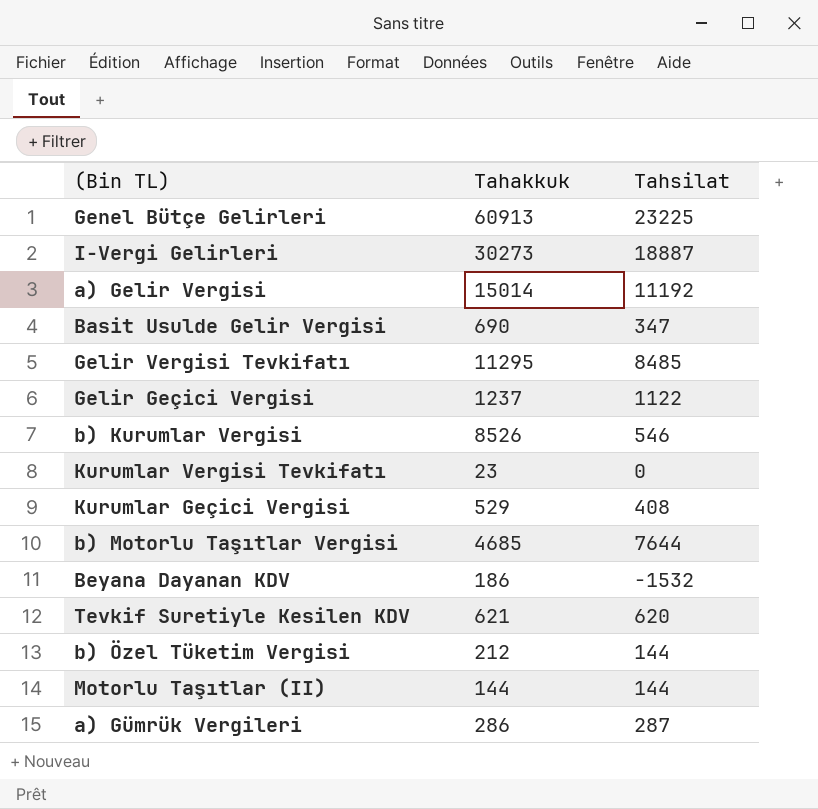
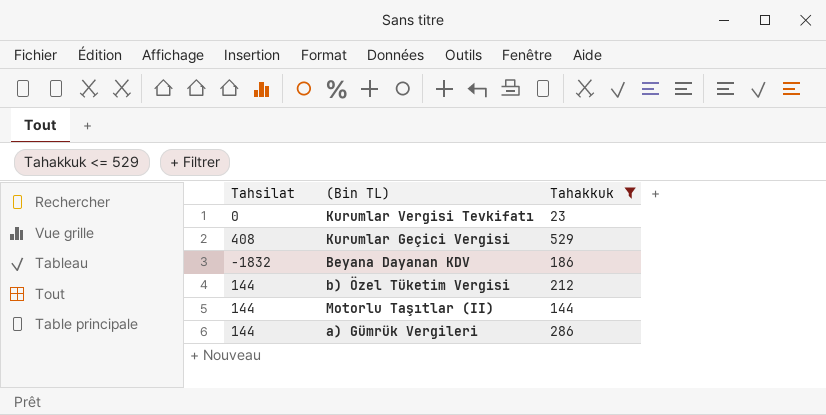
filter: none -> Tahakkuk <= 529
column Tahsilat | position: 3 -> 1
Beyana Dayanan KDV | Tahsilat: -1532 -> -1832
a) Gümrük Vergileri | Tahsilat: 287 -> 144

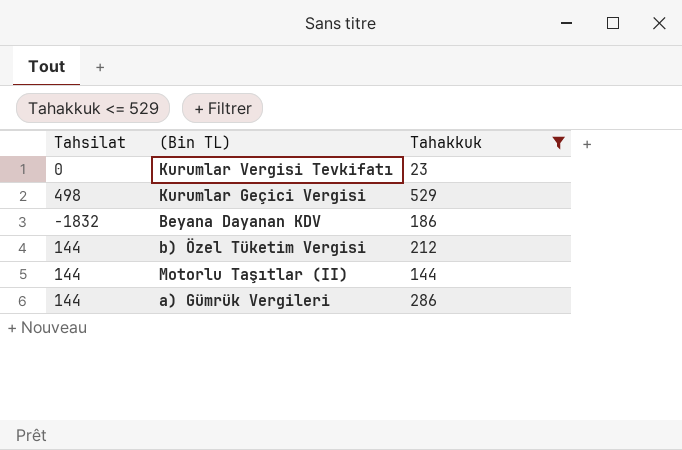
Kurumlar Geçici Vergisi | Tahsilat: 408 -> 498

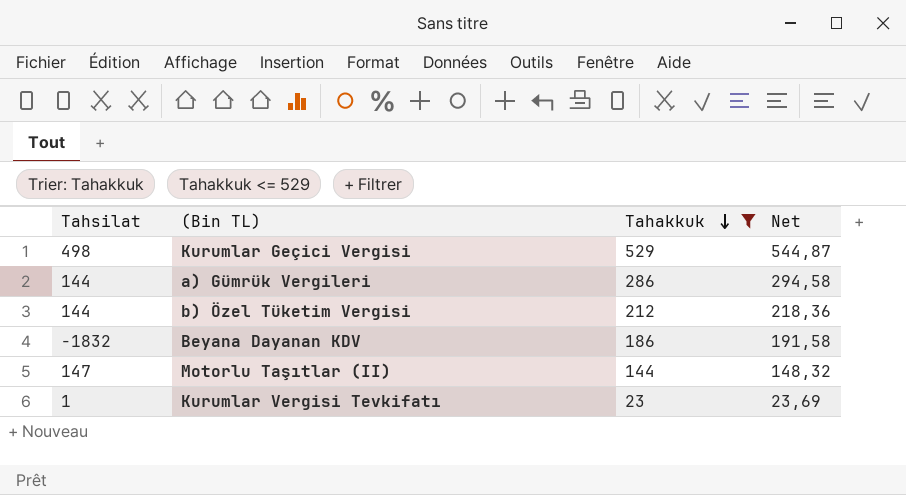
row order: none -> Tahakkuk descending
column Net | formula: none -> [Tahakkuk] * 1,03
Motorlu Taşıtlar (II) | Tahsilat: 144 -> 147
Kurumlar Vergisi Tevkifatı | Tahsilat: 0 -> 1

